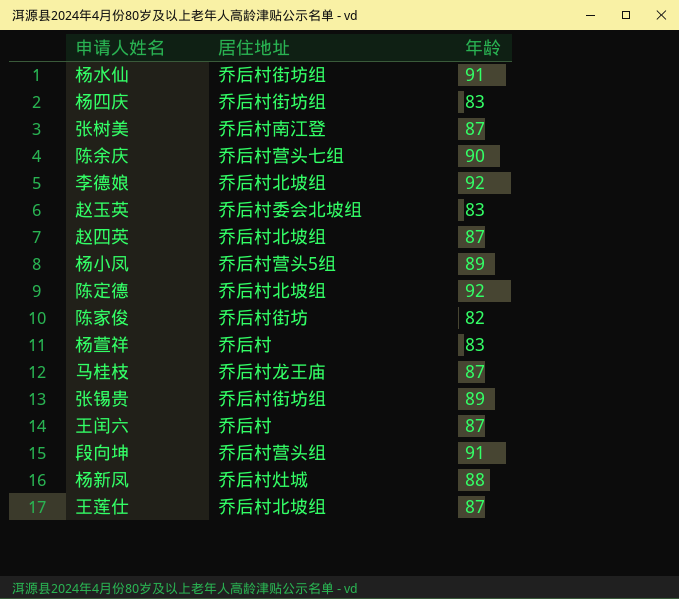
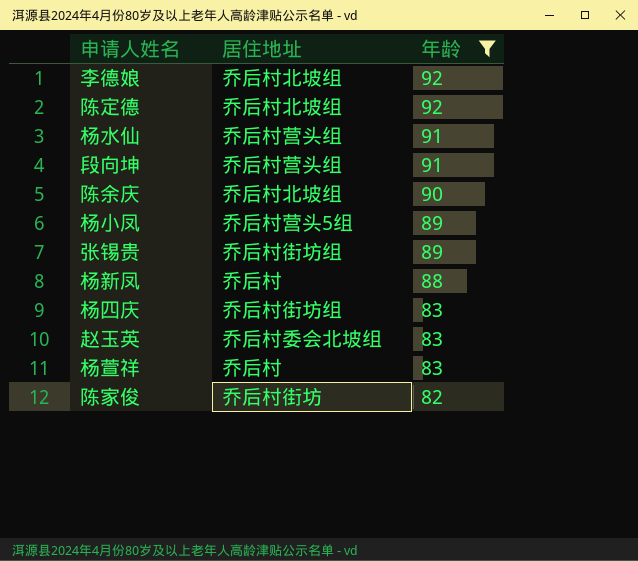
filter: none -> 年龄 != 87
row order: none -> 年龄 descending
杨水仙 | 居住地址: 乔后村街坊组 -> 乔后村营头组
陈余庆 | 居住地址: 乔后村营头七组 -> 乔后村北坡组
杨新凤 | 居住地址: 乔后村灶城 -> 乔后村

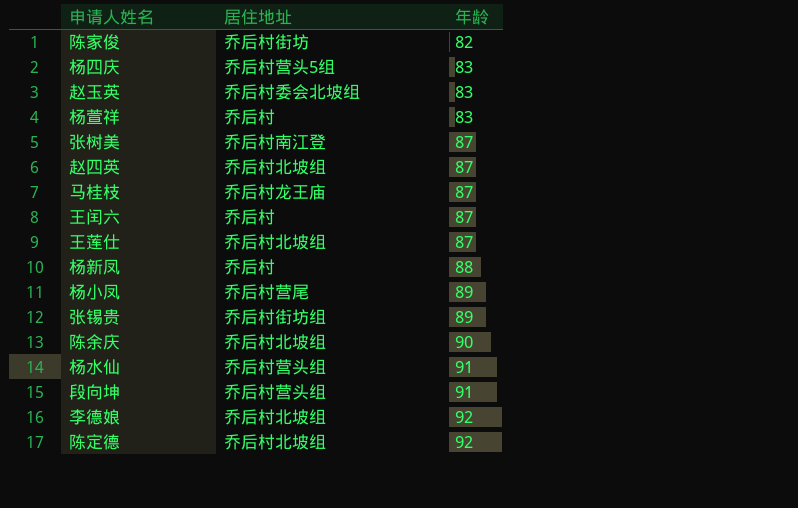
filter: 年龄 != 87 -> none
row order: 年龄 descending -> 年龄 ascending
杨四庆 | 居住地址: 乔后村街坊组 -> 乔后村营头5组
杨小凤 | 居住地址: 乔后村营头5组 -> 乔后村营尾

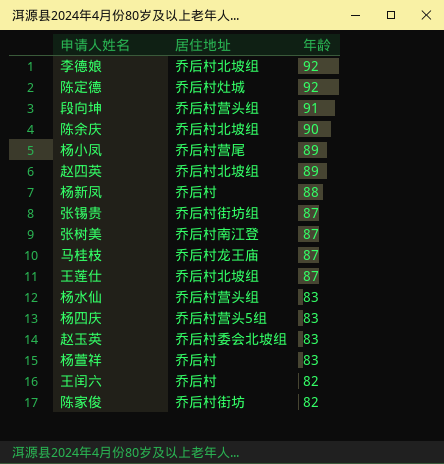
row order: 年龄 ascending -> 年龄 descending
陈定德 | 居住地址: 乔后村北坡组 -> 乔后村灶城
赵四英 | 年龄: 87 -> 89
张锡贵 | 年龄: 89 -> 87
杨水仙 | 年龄: 91 -> 83
王闰六 | 年龄: 87 -> 82

